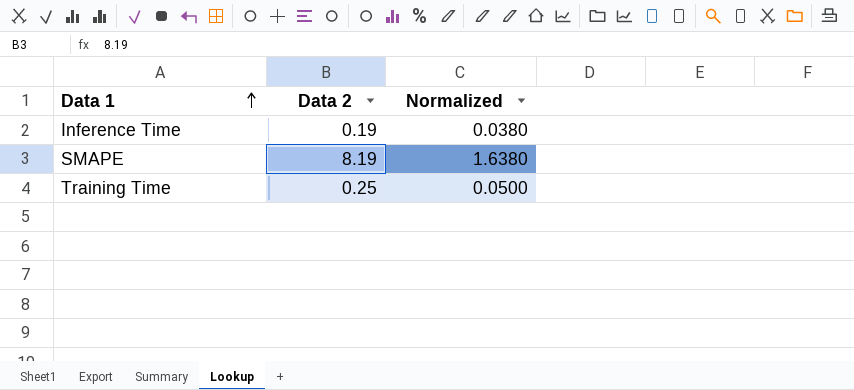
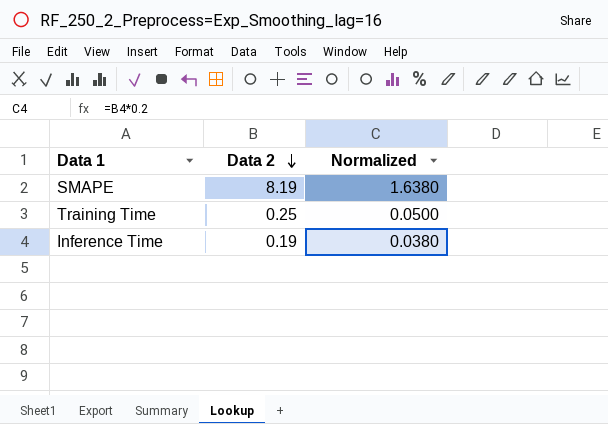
row order: Data 1 ascending -> Data 2 descending

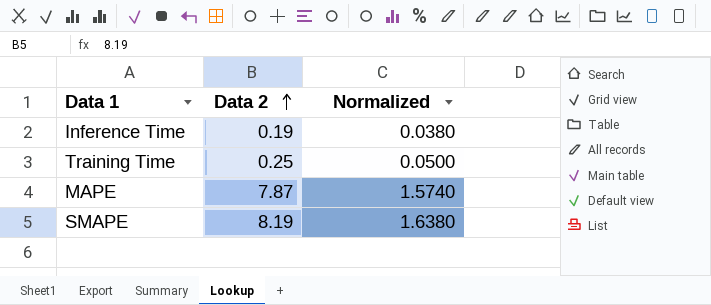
row order: Data 2 descending -> Data 2 ascending
row MAPE: none -> 7.87 | 1.5740

